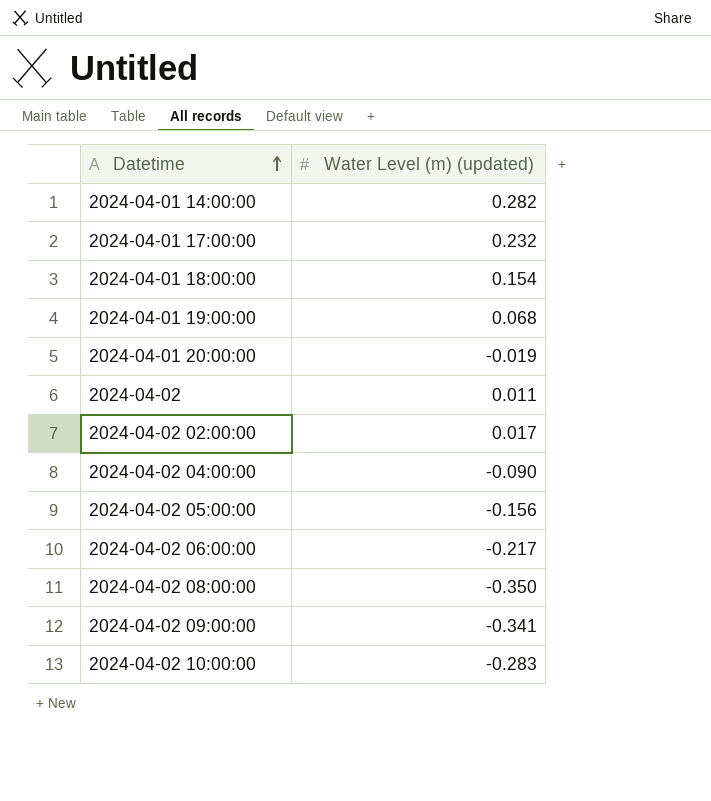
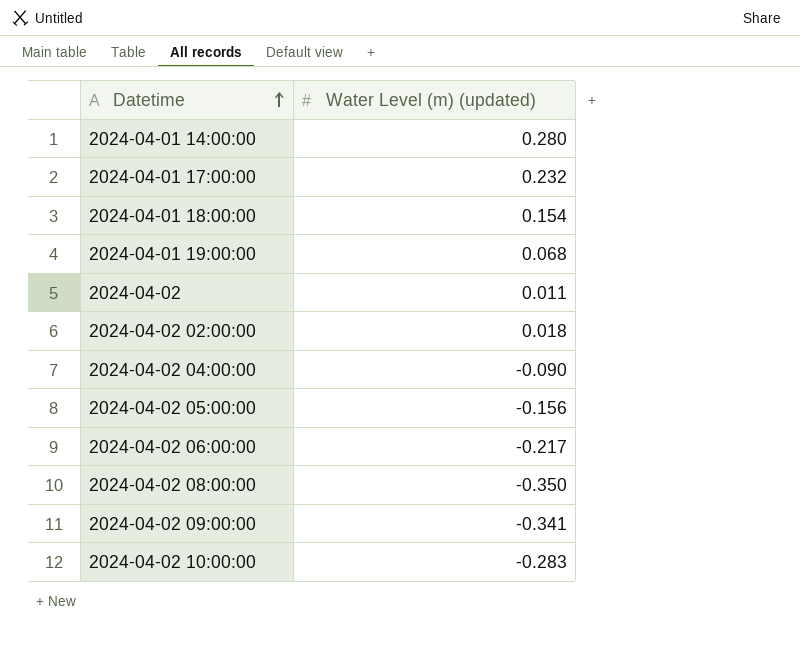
row 2024-04-01 20:00:00: -0.019 -> none
2024-04-01 14:00:00 | Water Level (m) (updated): 0.282 -> 0.280
2024-04-02 02:00:00 | Water Level (m) (updated): 0.017 -> 0.018

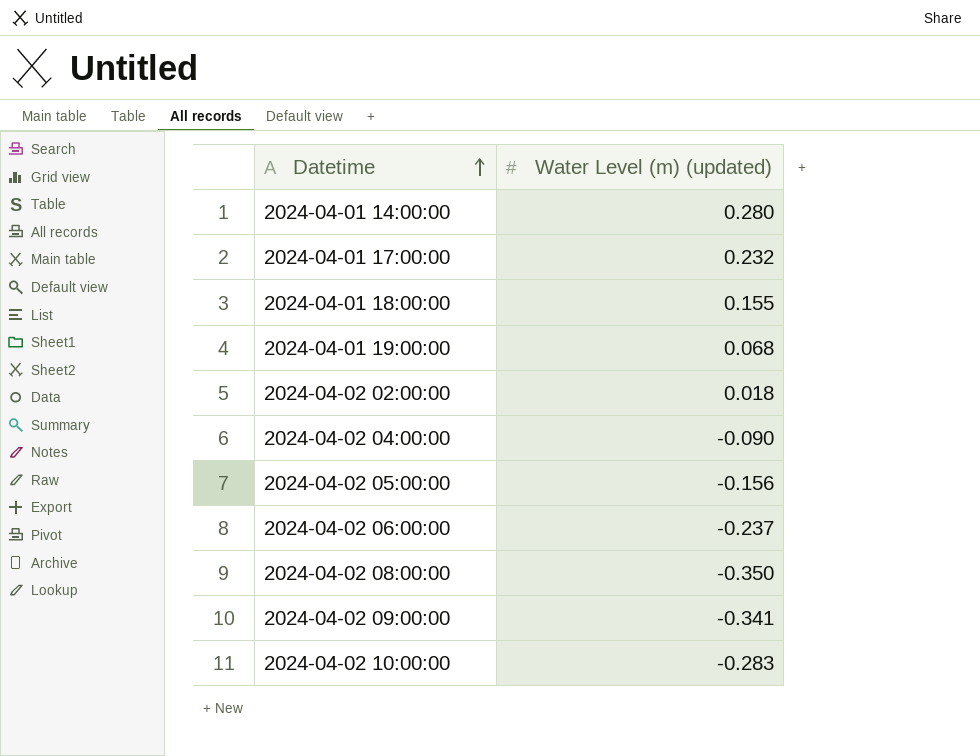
row 2024-04-02: 0.011 -> none
2024-04-01 18:00:00 | Water Level (m) (updated): 0.154 -> 0.155
2024-04-02 06:00:00 | Water Level (m) (updated): -0.217 -> -0.237

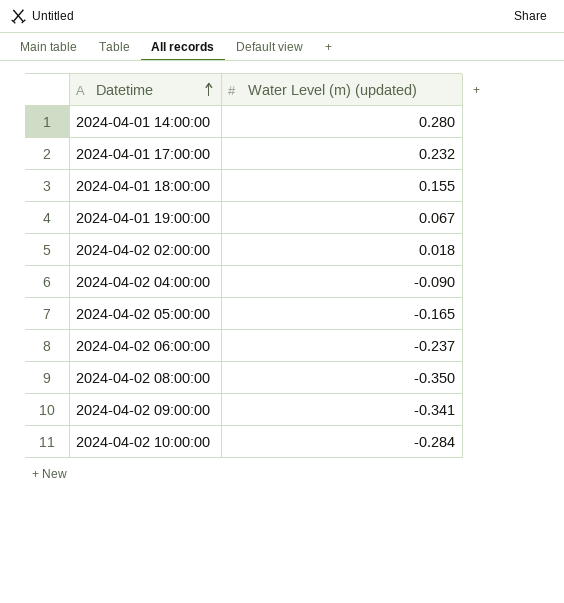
2024-04-01 19:00:00 | Water Level (m) (updated): 0.068 -> 0.067
2024-04-02 05:00:00 | Water Level (m) (updated): -0.156 -> -0.165
2024-04-02 10:00:00 | Water Level (m) (updated): -0.283 -> -0.284

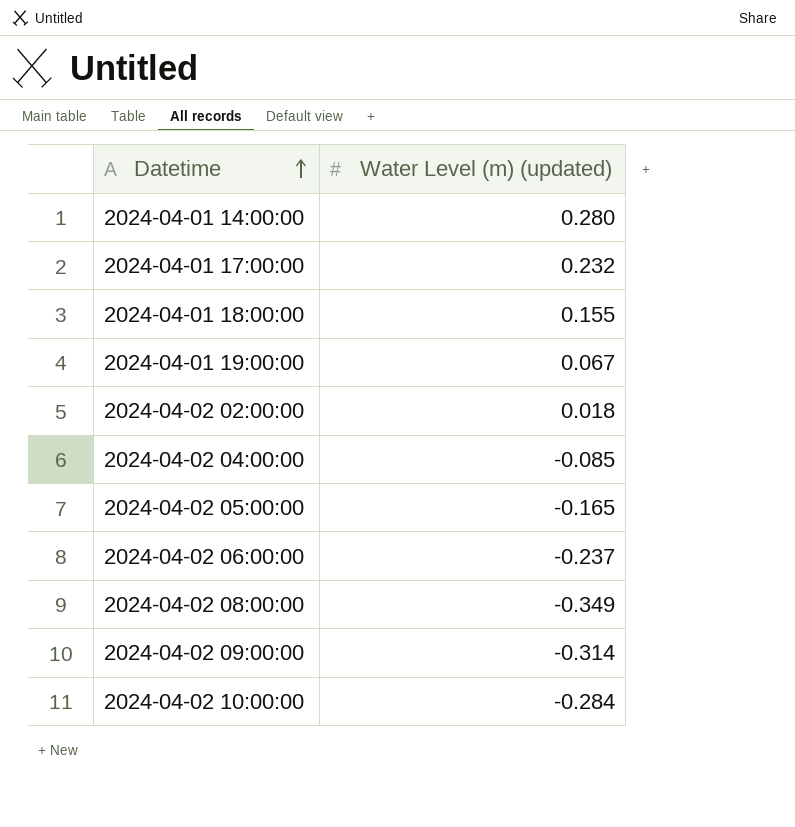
2024-04-02 04:00:00 | Water Level (m) (updated): -0.090 -> -0.085
2024-04-02 08:00:00 | Water Level (m) (updated): -0.350 -> -0.349
2024-04-02 09:00:00 | Water Level (m) (updated): -0.341 -> -0.314

